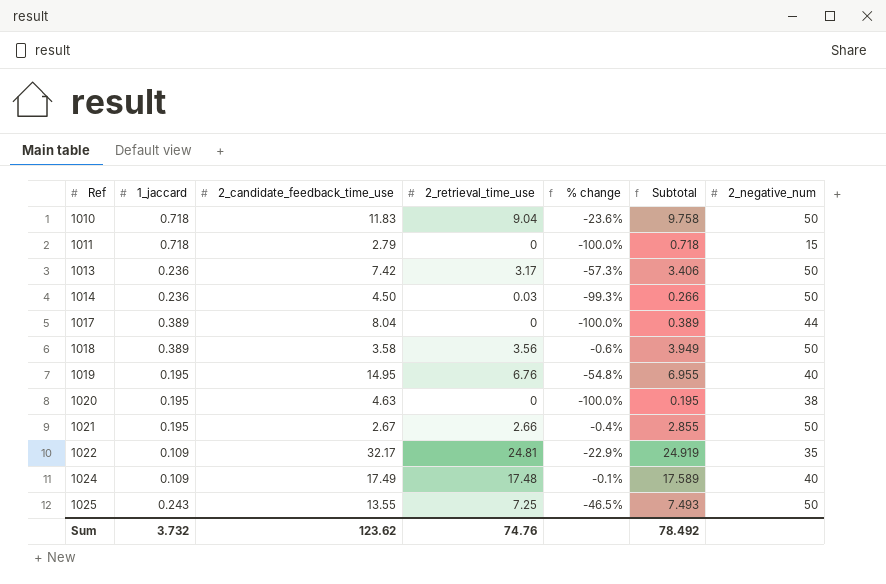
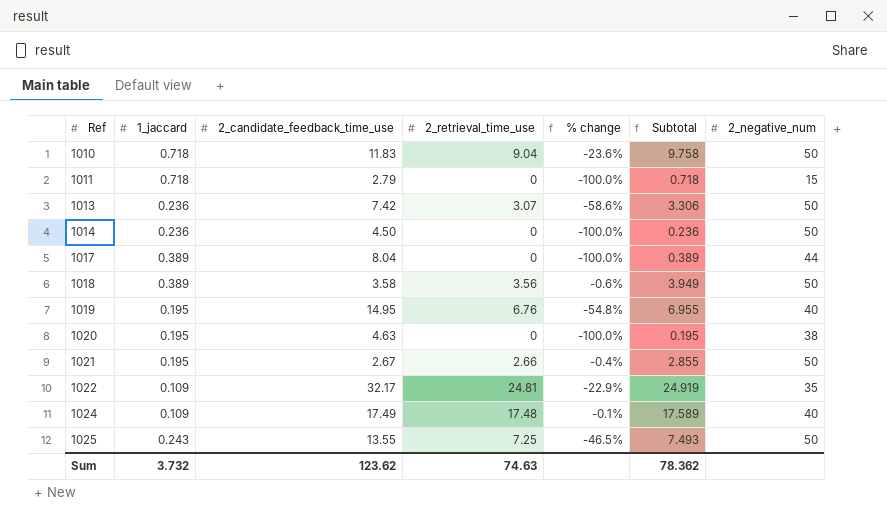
1013 | 2_retrieval_time_use: 3.17 -> 3.07
1013 | % change: -57.3% -> -58.6%
1013 | Subtotal: 3.406 -> 3.306
1014 | 2_retrieval_time_use: 0.03 -> 0
1014 | % change: -99.3% -> -100.0%
1014 | Subtotal: 0.266 -> 0.236
Sum | 2_retrieval_time_use: 74.76 -> 74.63
Sum | Subtotal: 78.492 -> 78.362

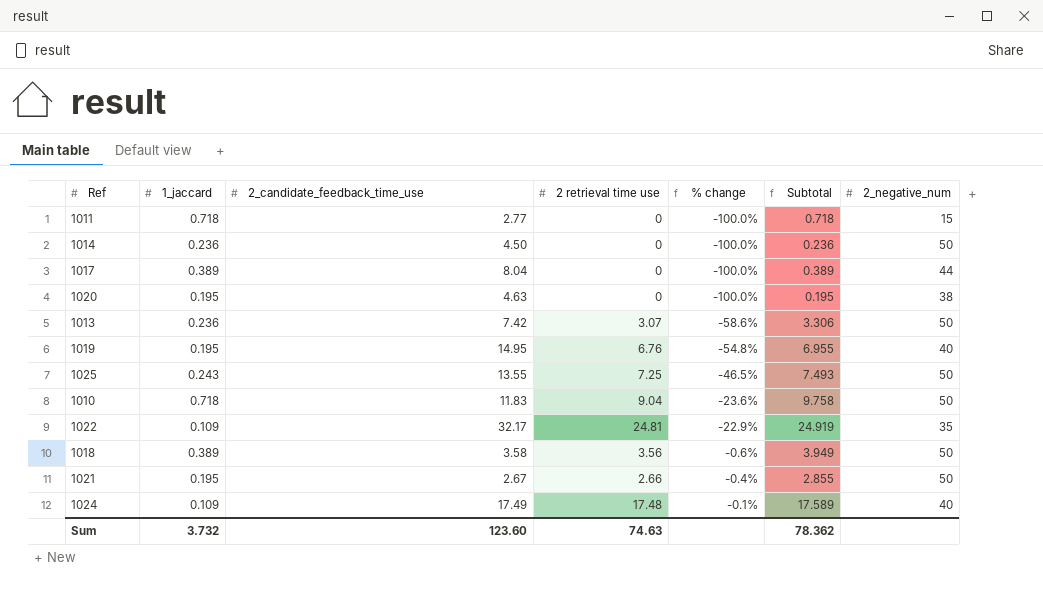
row order: Ref ascending -> % change ascending
column name: 2_retrieval_time_use -> 2 retrieval time use
1011 | 2_candidate_feedback_time_use: 2.79 -> 2.77
Sum | 2_candidate_feedback_time_use: 123.62 -> 123.60

